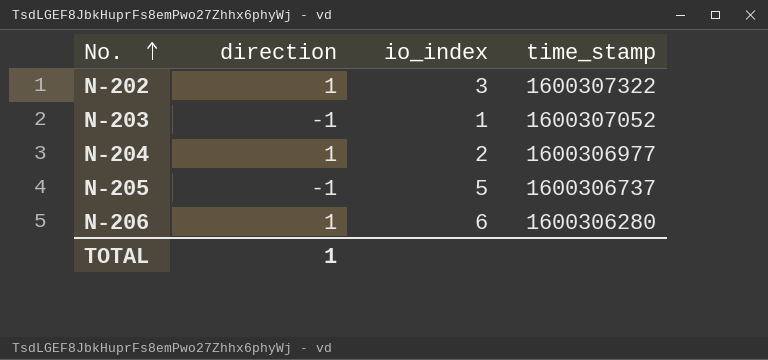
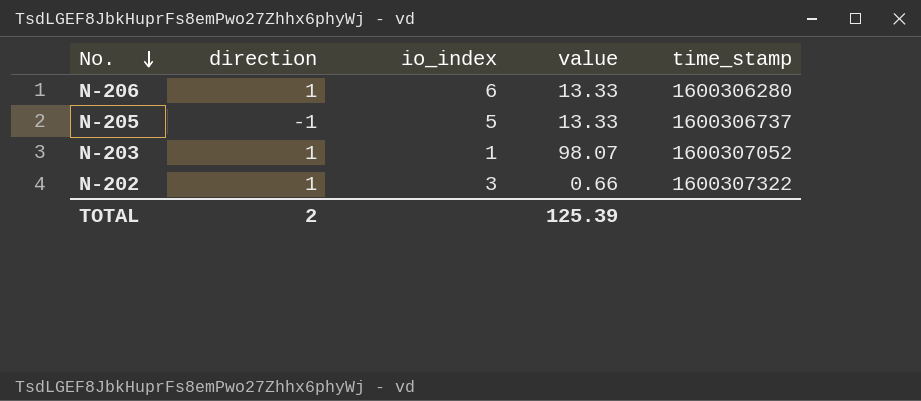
row order: No. ascending -> No. descending
column value | position: none -> 4
row N-204: 1 | 2 | 1600306977 -> none
N-203 | direction: -1 -> 1
TOTAL | direction: 1 -> 2

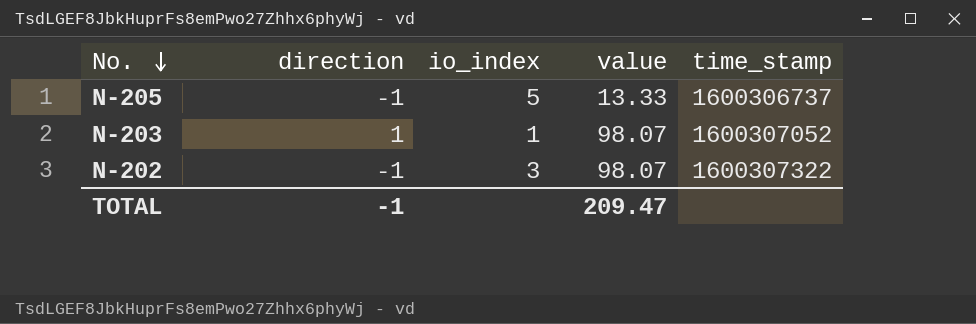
row N-206: 1 | 6 | 13.33 | 1600306280 -> none
N-202 | direction: 1 -> -1
N-202 | value: 0.66 -> 98.07
TOTAL | direction: 2 -> -1
TOTAL | value: 125.39 -> 209.47

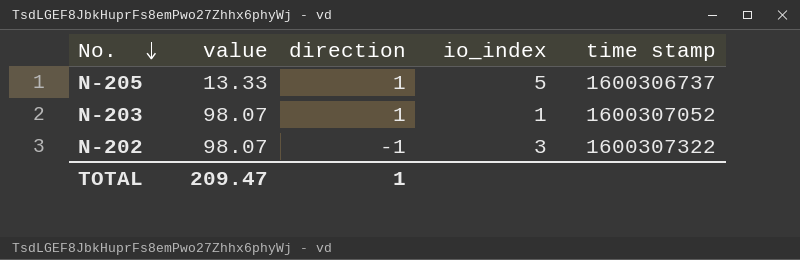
column value | position: 4 -> 2
column name: time_stamp -> time stamp
N-205 | direction: -1 -> 1
TOTAL | direction: -1 -> 1

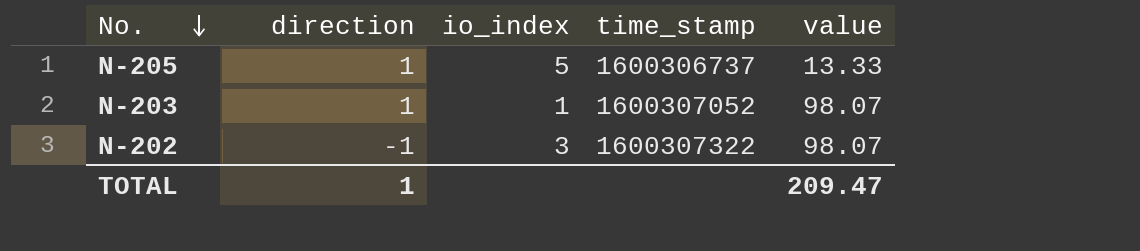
column name: time stamp -> time_stamp
column value | position: 2 -> 5

